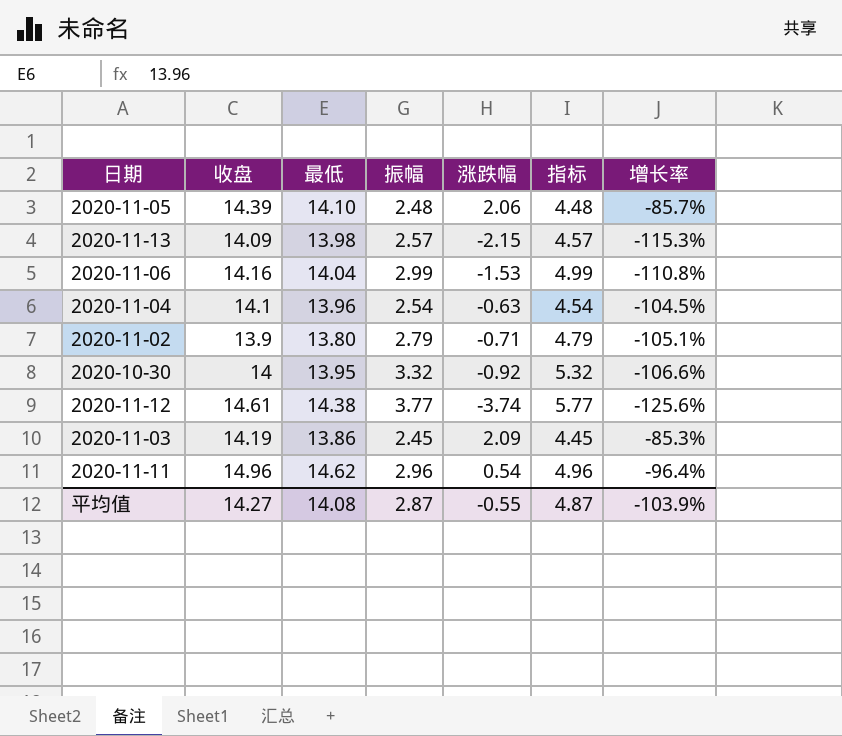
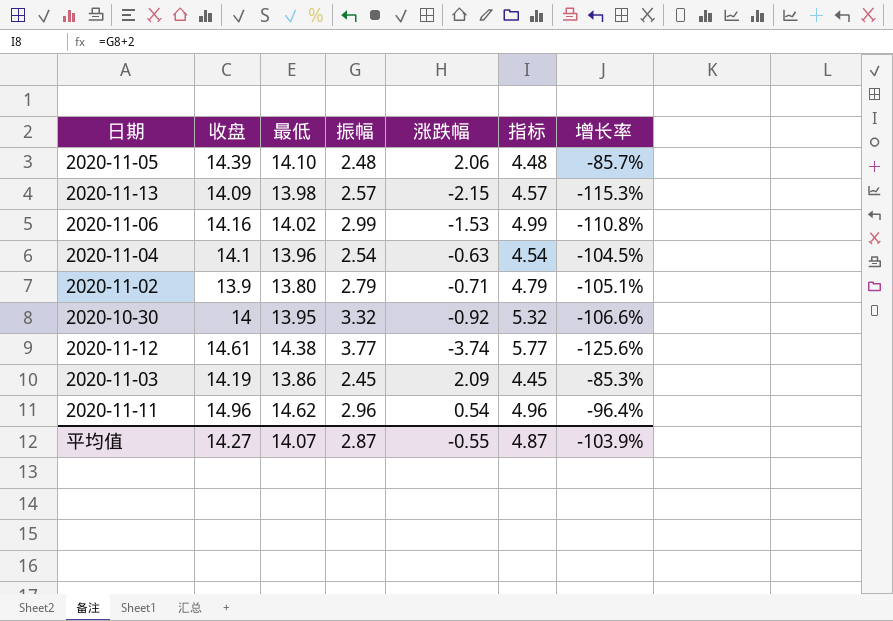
2020-11-06 | 最低: 14.04 -> 14.02
平均值 | 最低: 14.08 -> 14.07

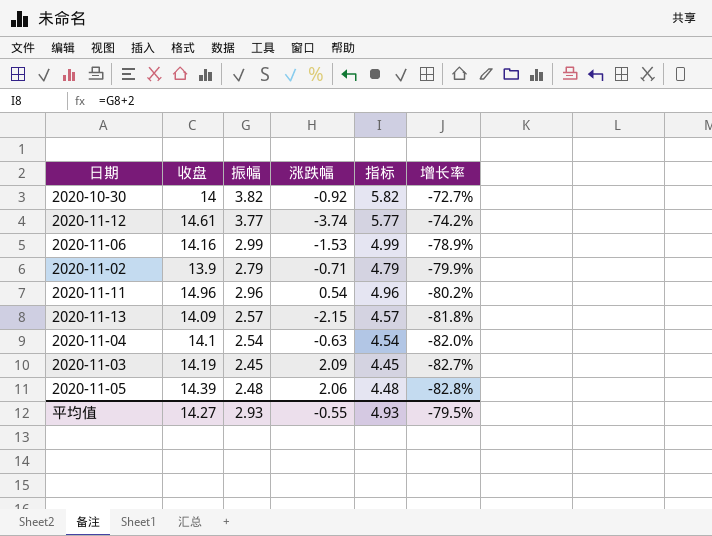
row order: none -> 增长率 descending
column 最低 | position: 3 -> none
column 增长率 | formula: ([涨跌幅] - [收盘]) / [收盘] -> ([振幅] - [收盘]) / [收盘]
2020-10-30 | 振幅: 3.32 -> 3.82
2020-10-30 | 指标: 5.32 -> 5.82
平均值 | 振幅: 2.87 -> 2.93
平均值 | 指标: 4.87 -> 4.93
平均值 | 增长率: -103.9% -> -79.5%

